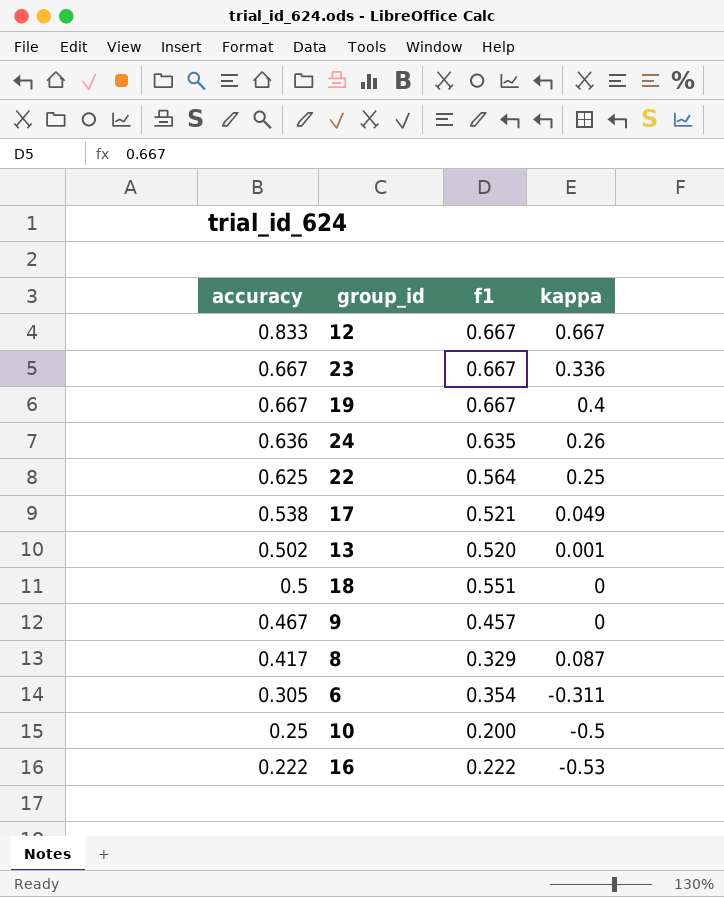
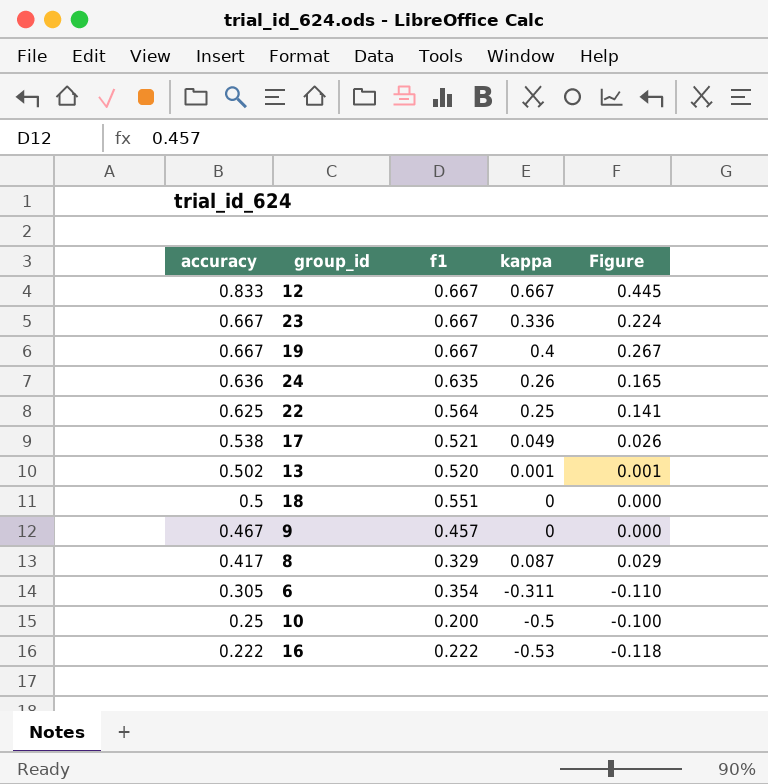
column Figure | formula: none -> [f1] * [kappa]

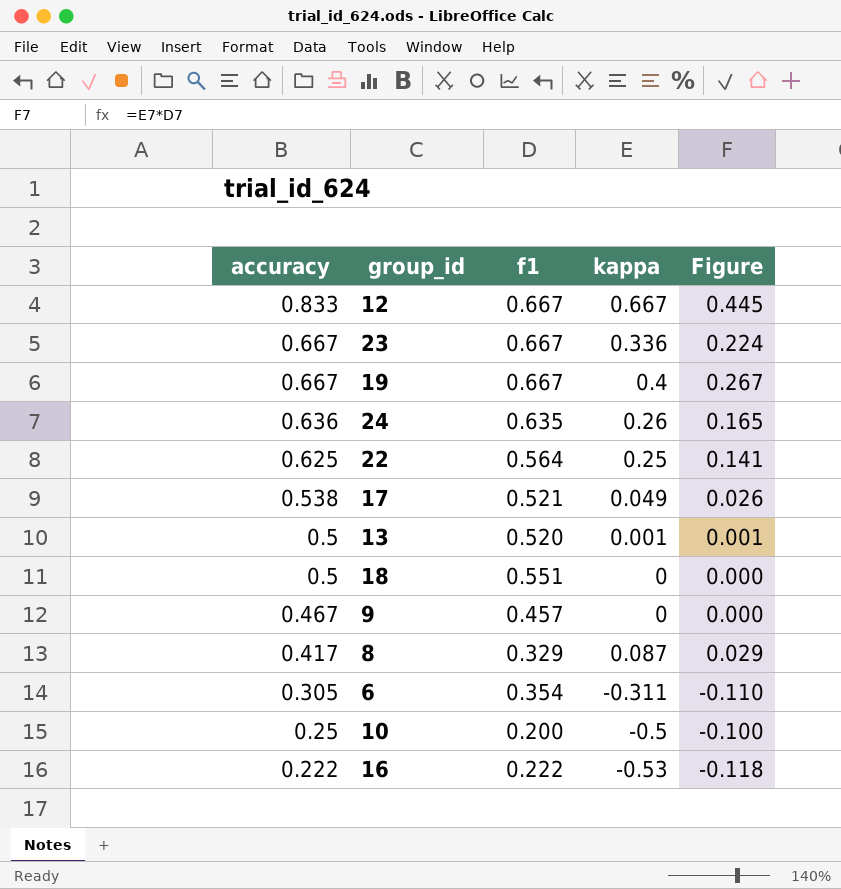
13 | accuracy: 0.502 -> 0.5

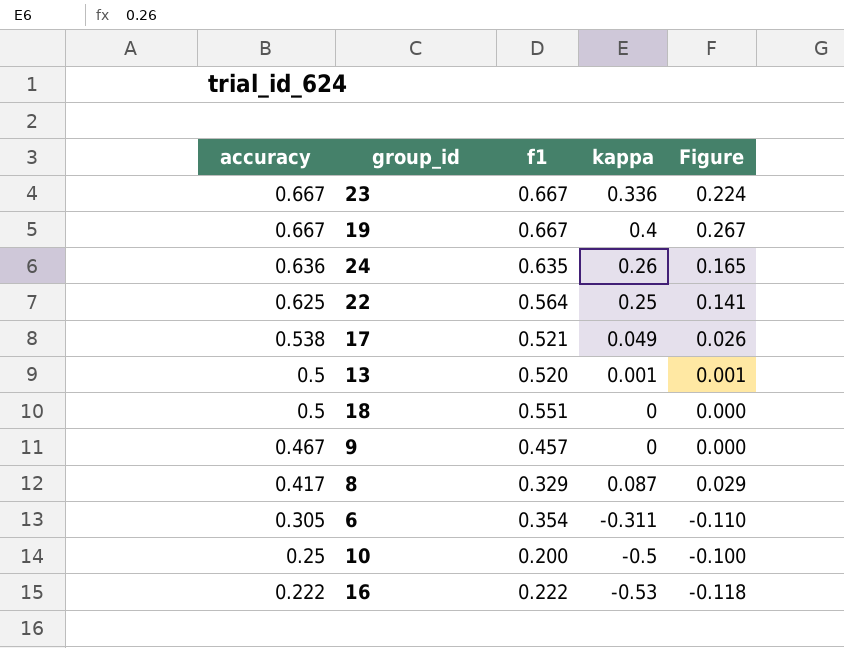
row 12: 0.833 | 0.667 | 0.667 | 0.445 -> none

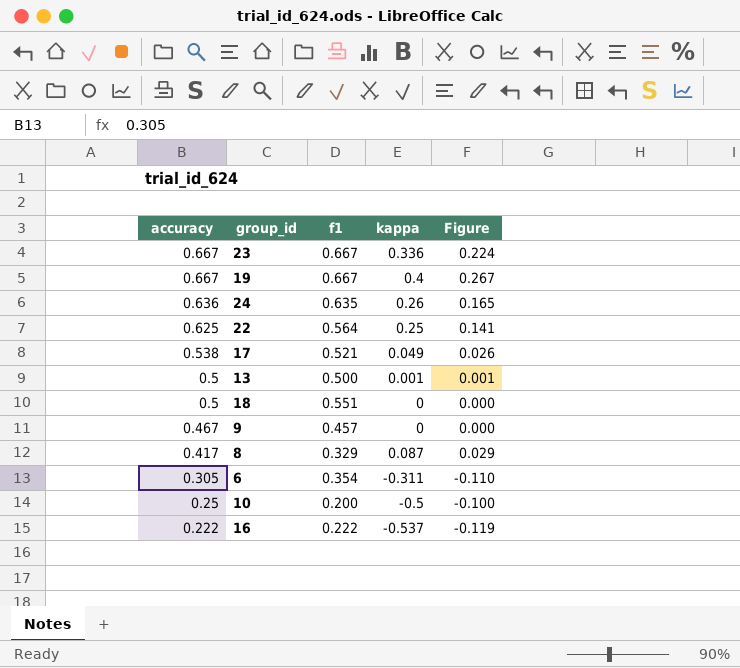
13 | f1: 0.520 -> 0.500
16 | kappa: -0.53 -> -0.537
16 | Figure: -0.118 -> -0.119

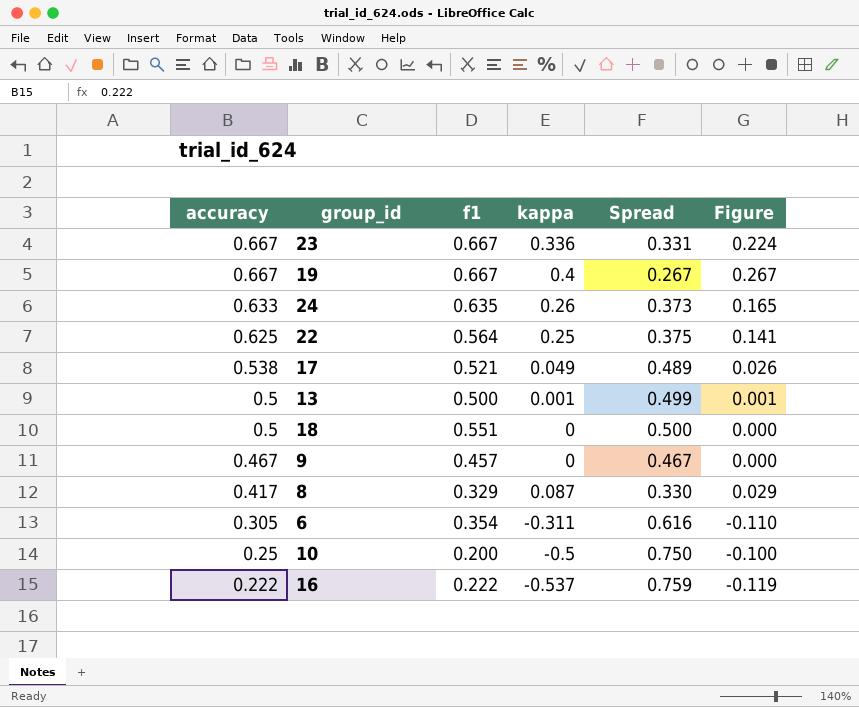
column Spread | formula: none -> [accuracy] - [kappa]
24 | accuracy: 0.636 -> 0.633

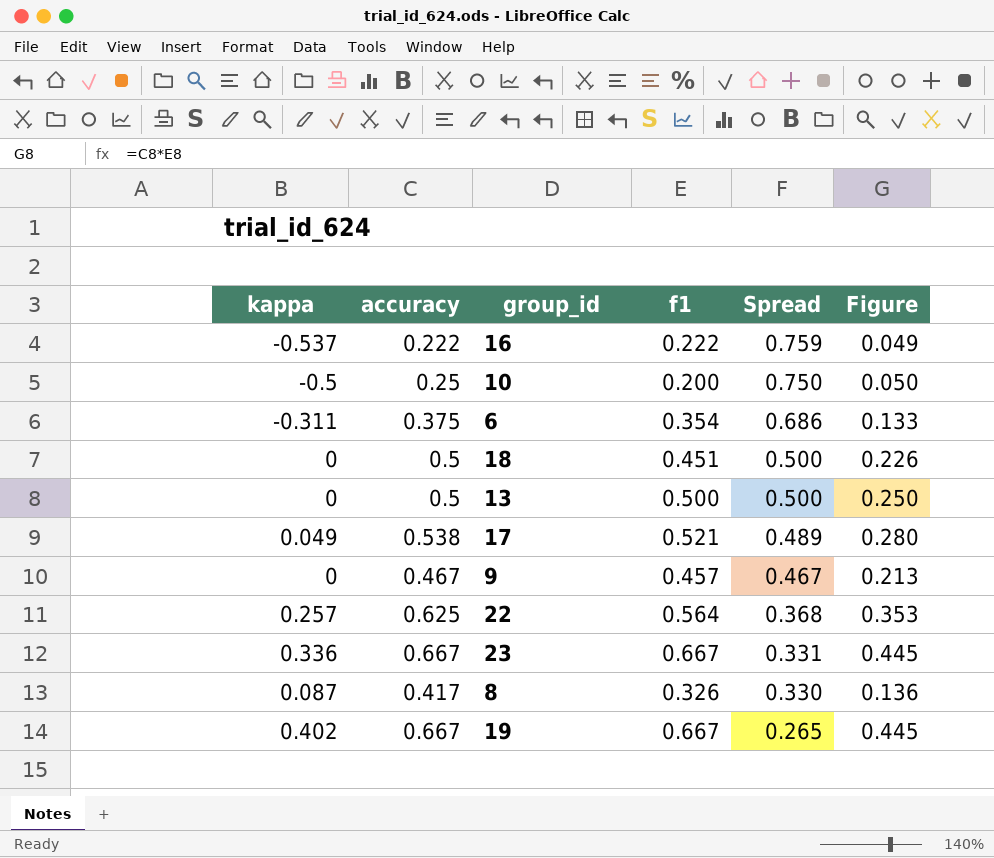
row order: accuracy descending -> Spread descending
column kappa | position: 4 -> 1
column Figure | formula: [f1] * [kappa] -> [accuracy] * [f1]
row 24: 0.633 | 0.635 | 0.26 | 0.373 | 0.165 -> none
6 | accuracy: 0.305 -> 0.375
6 | Spread: 0.616 -> 0.686
18 | f1: 0.551 -> 0.451
13 | kappa: 0.001 -> 0
13 | Spread: 0.499 -> 0.500
22 | kappa: 0.25 -> 0.257
22 | Spread: 0.375 -> 0.368
8 | f1: 0.329 -> 0.326
19 | kappa: 0.4 -> 0.402
19 | Spread: 0.267 -> 0.265

